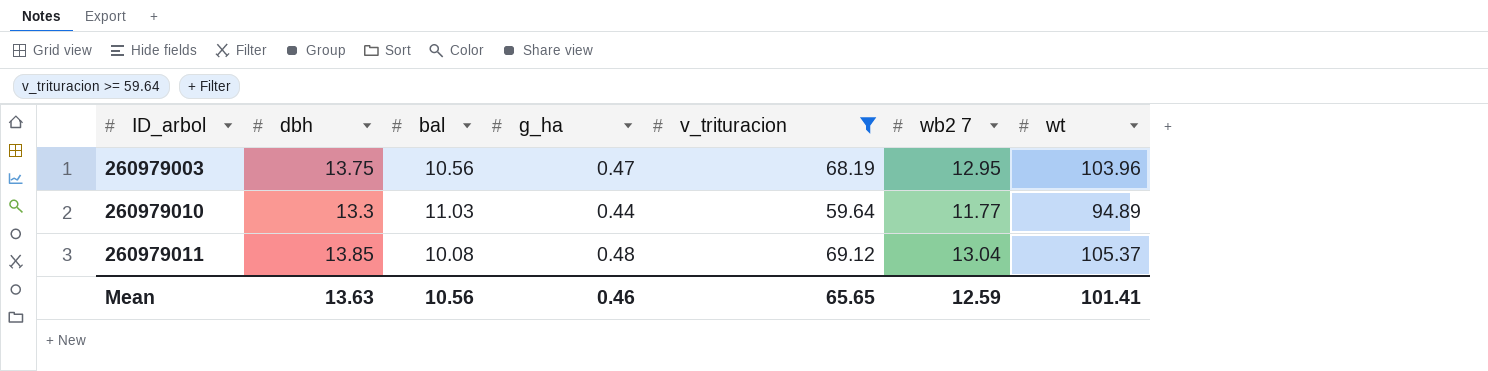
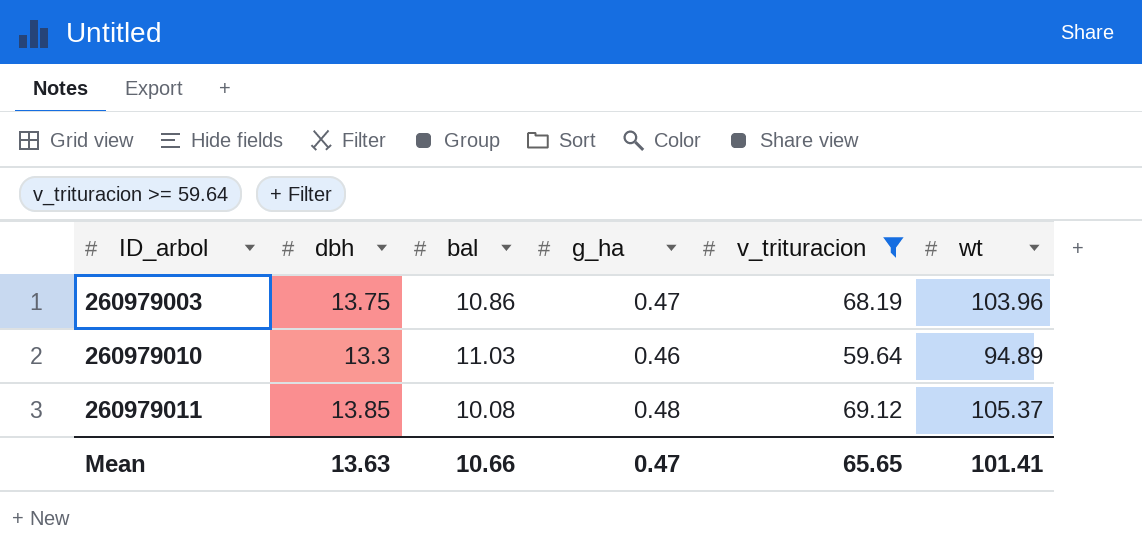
column wb2 7 | position: 6 -> none
260979003 | bal: 10.56 -> 10.86
260979010 | g_ha: 0.44 -> 0.46
Mean | bal: 10.56 -> 10.66
Mean | g_ha: 0.46 -> 0.47

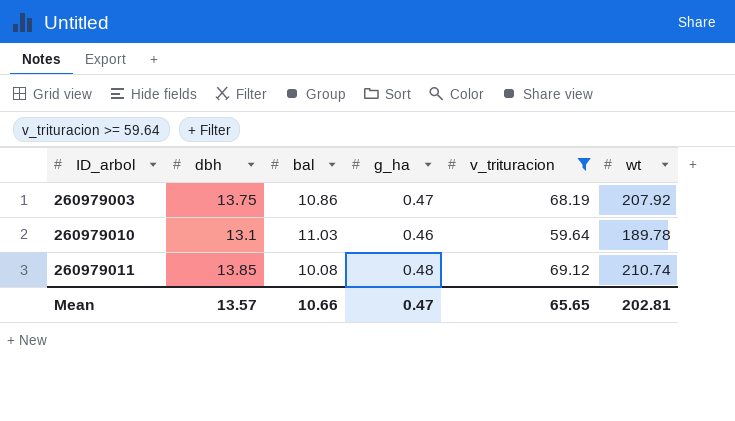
260979003 | wt: 103.96 -> 207.92
260979010 | dbh: 13.3 -> 13.1
260979010 | wt: 94.89 -> 189.78
260979011 | wt: 105.37 -> 210.74
Mean | dbh: 13.63 -> 13.57
Mean | wt: 101.41 -> 202.81

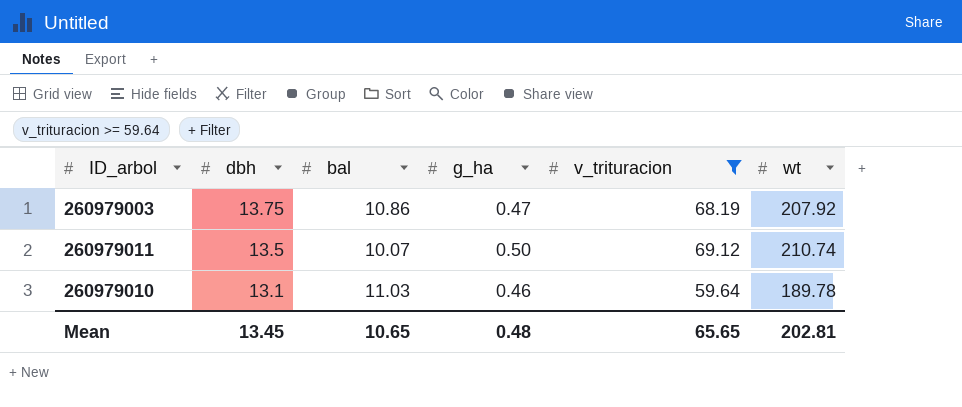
row order: ID_arbol ascending -> dbh descending
260979011 | dbh: 13.85 -> 13.5
260979011 | bal: 10.08 -> 10.07
260979011 | g_ha: 0.48 -> 0.50
Mean | dbh: 13.57 -> 13.45
Mean | bal: 10.66 -> 10.65
Mean | g_ha: 0.47 -> 0.48

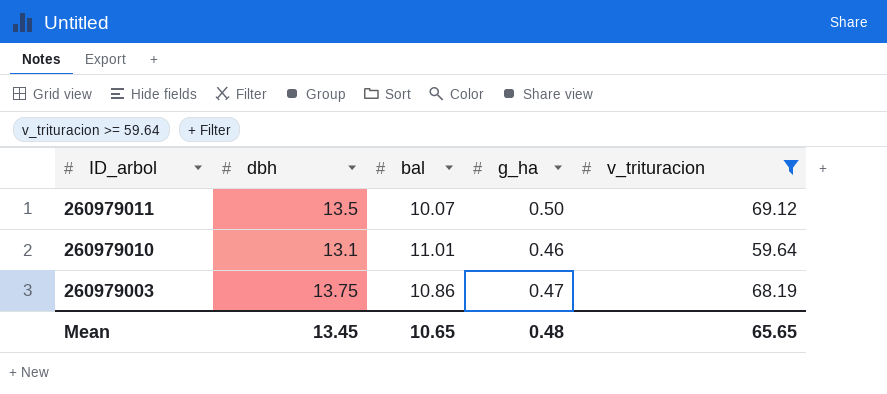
row order: dbh descending -> ID_arbol descending
column wt | position: 6 -> none
260979010 | bal: 11.03 -> 11.01

